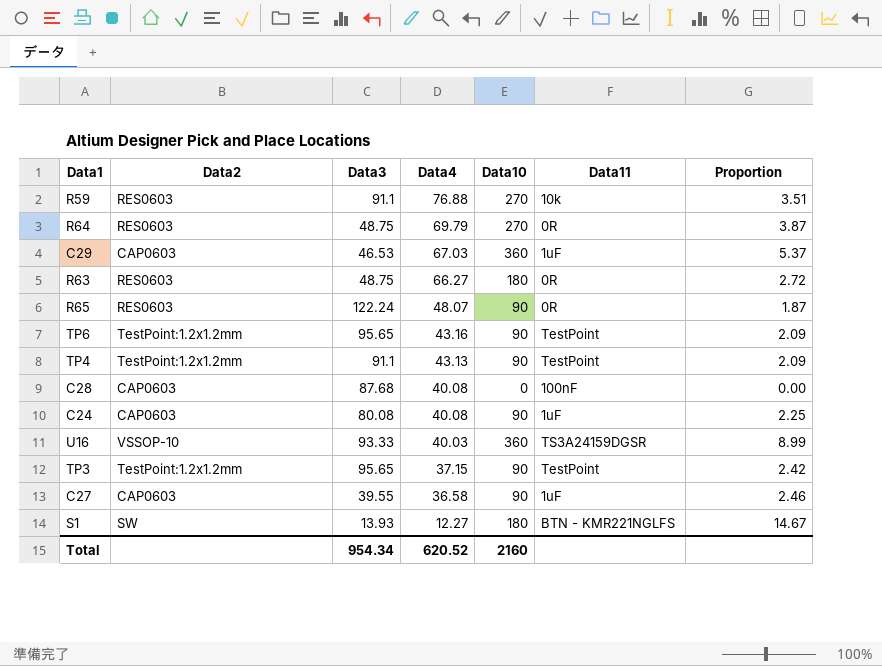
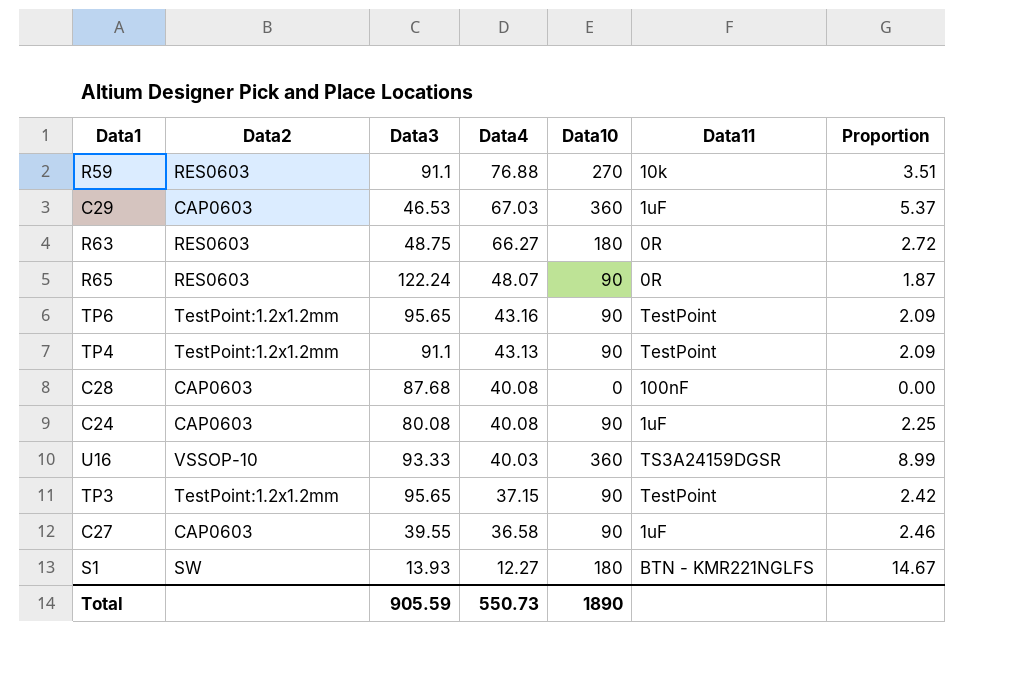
row R64: RES0603 | 48.75 | 69.79 | 270 | 0R | 3.87 -> none
Total | Data3: 954.34 -> 905.59
Total | Data4: 620.52 -> 550.73
Total | Data10: 2160 -> 1890

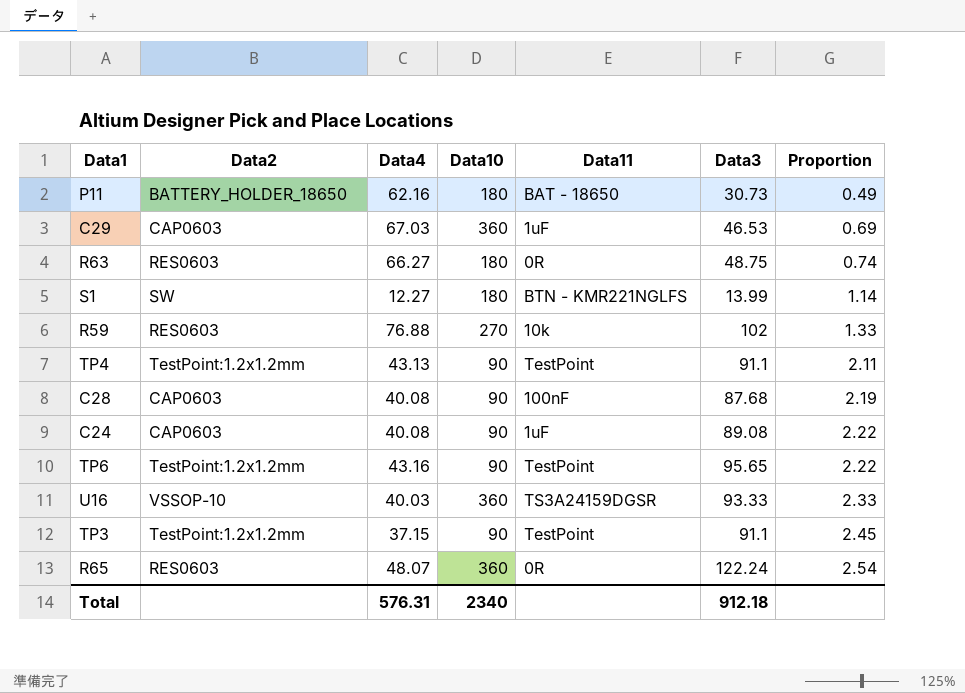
row order: Data4 descending -> Proportion ascending
column Data3 | position: 3 -> 6
column Proportion | formula: [Data10] / [Data4] -> [Data3] / [Data4]
row C27: CAP0603 | 39.55 | 36.58 | 90 | 1uF | 2.46 -> none
row P11: none -> BATTERY_HOLDER_18650 | 62.16 | 180 | BAT - 18650 | 30.73 | 0.49
S1 | Data3: 13.93 -> 13.99
R59 | Data3: 91.1 -> 102
C28 | Data10: 0 -> 90
C24 | Data3: 80.08 -> 89.08
TP3 | Data3: 95.65 -> 91.1
R65 | Data10: 90 -> 360
Total | Data4: 550.73 -> 576.31
Total | Data10: 1890 -> 2340
Total | Data3: 905.59 -> 912.18

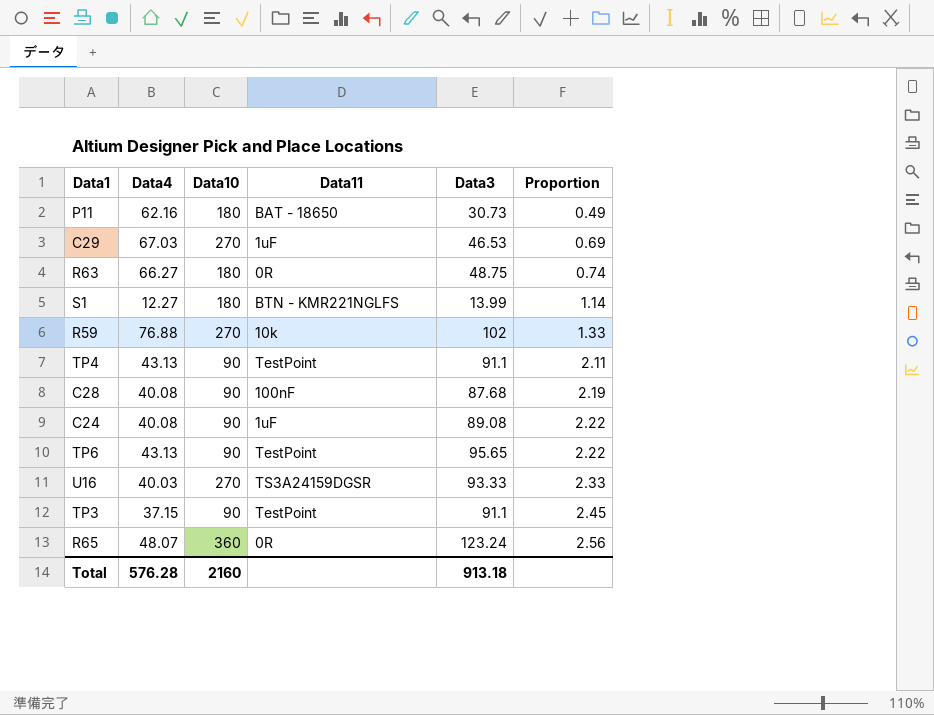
column Data2 | position: 2 -> none
C29 | Data10: 360 -> 270
TP6 | Data4: 43.16 -> 43.13
U16 | Data10: 360 -> 270
R65 | Data3: 122.24 -> 123.24
R65 | Proportion: 2.54 -> 2.56
Total | Data4: 576.31 -> 576.28
Total | Data10: 2340 -> 2160
Total | Data3: 912.18 -> 913.18

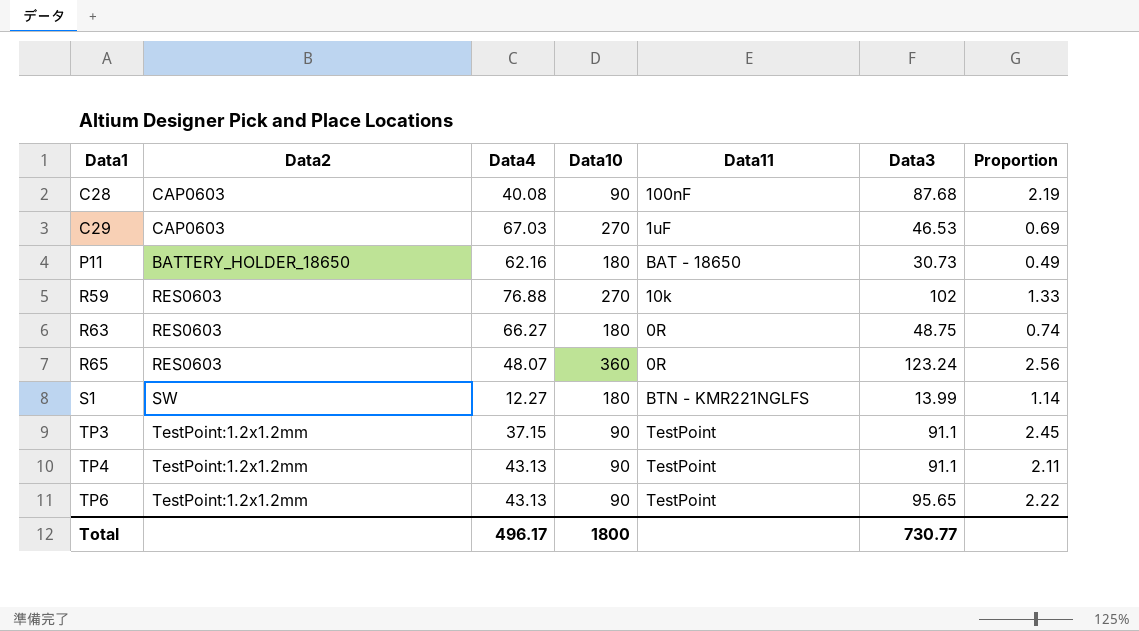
row order: Proportion ascending -> Data1 ascending
column Data2 | position: none -> 2
row C24: 40.08 | 90 | 1uF | 89.08 | 2.22 -> none
row U16: 40.03 | 270 | TS3A24159DGSR | 93.33 | 2.33 -> none
Total | Data4: 576.28 -> 496.17
Total | Data10: 2160 -> 1800
Total | Data3: 913.18 -> 730.77

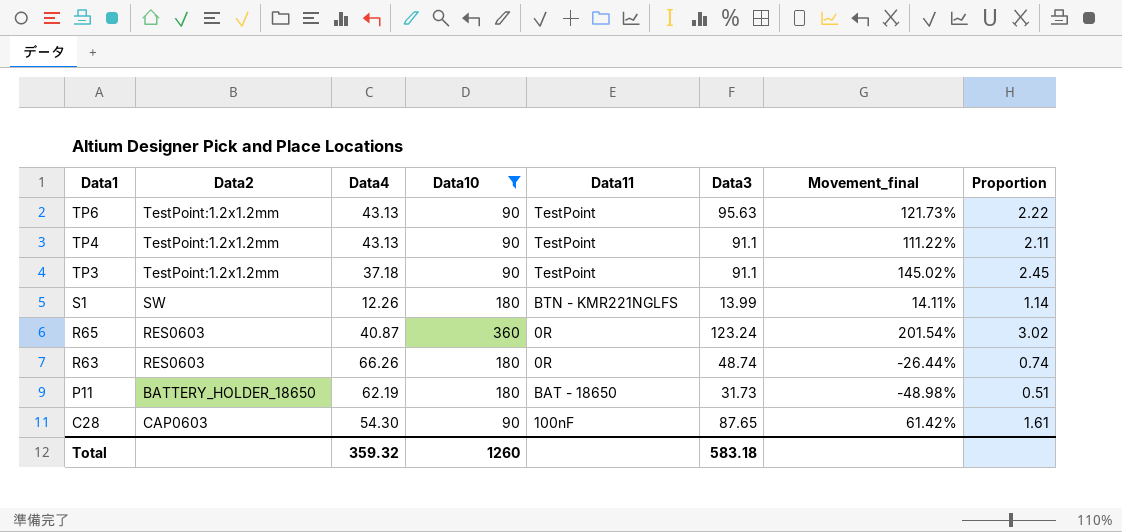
filter: none -> Data10 != 270
row order: Data1 ascending -> Data1 descending
column Movement_final | formula: none -> ([Data3] - [Data4]) / [Data4]
TP6 | Data3: 95.65 -> 95.63
TP3 | Data4: 37.15 -> 37.18
S1 | Data4: 12.27 -> 12.26
R65 | Data4: 48.07 -> 40.87
R65 | Proportion: 2.56 -> 3.02
R63 | Data4: 66.27 -> 66.26
R63 | Data3: 48.75 -> 48.74
P11 | Data4: 62.16 -> 62.19
P11 | Data3: 30.73 -> 31.73
P11 | Proportion: 0.49 -> 0.51
C28 | Data4: 40.08 -> 54.30
C28 | Data3: 87.68 -> 87.65
C28 | Proportion: 2.19 -> 1.61
Total | Data4: 496.17 -> 359.32
Total | Data10: 1800 -> 1260
Total | Data3: 730.77 -> 583.18

